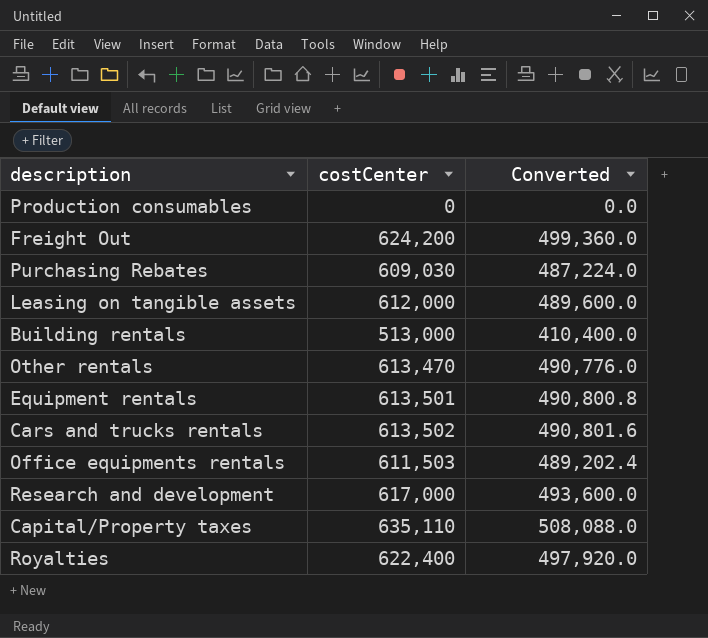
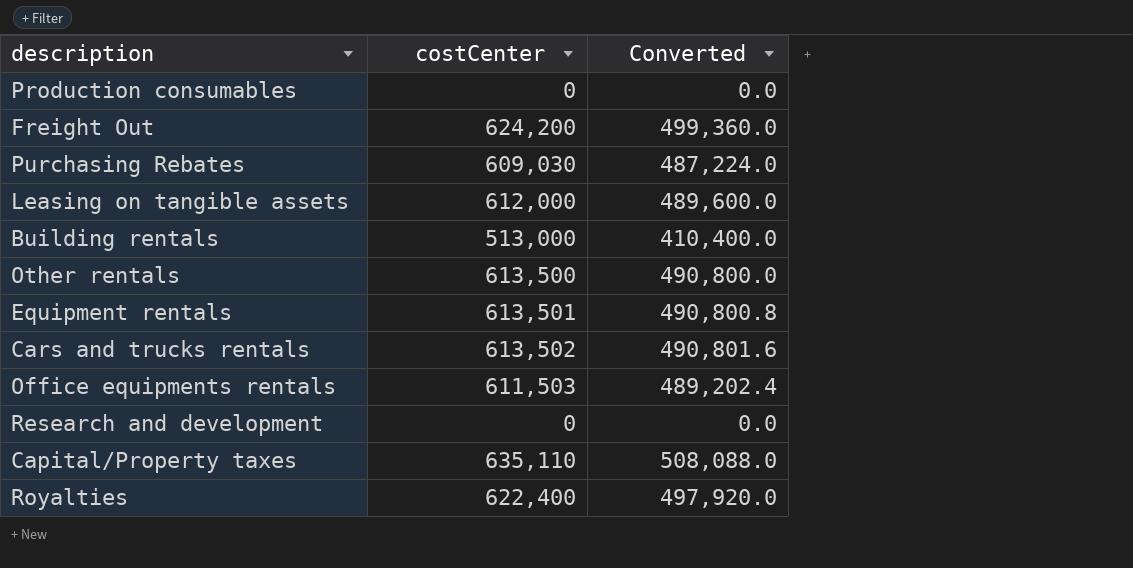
Other rentals | costCenter: 613,470 -> 613,500
Other rentals | Converted: 490,776.0 -> 490,800.0
Research and development | costCenter: 617,000 -> 0
Research and development | Converted: 493,600.0 -> 0.0

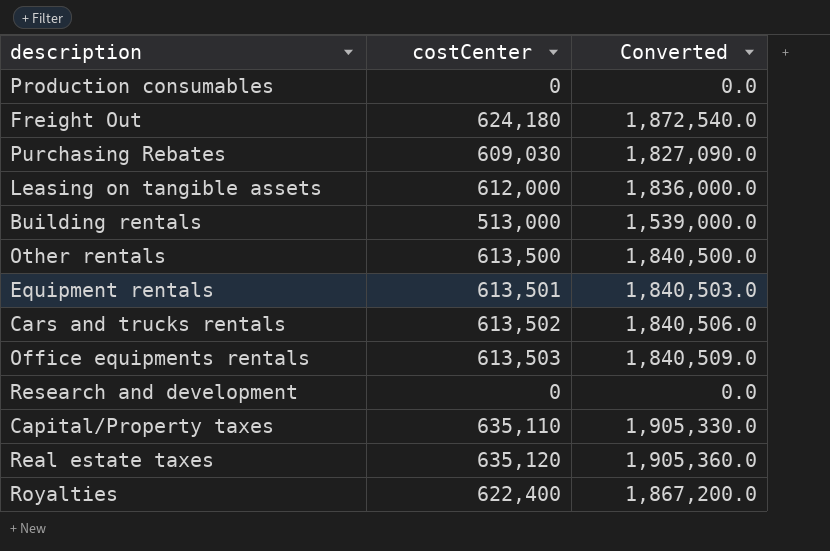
column Converted | formula: [costCenter] * 0.8 -> [costCenter] * 3
Freight Out | costCenter: 624,200 -> 624,180
Office equipments rentals | costCenter: 611,503 -> 613,503
row Real estate taxes: none -> 635,120 | 1,905,360.0

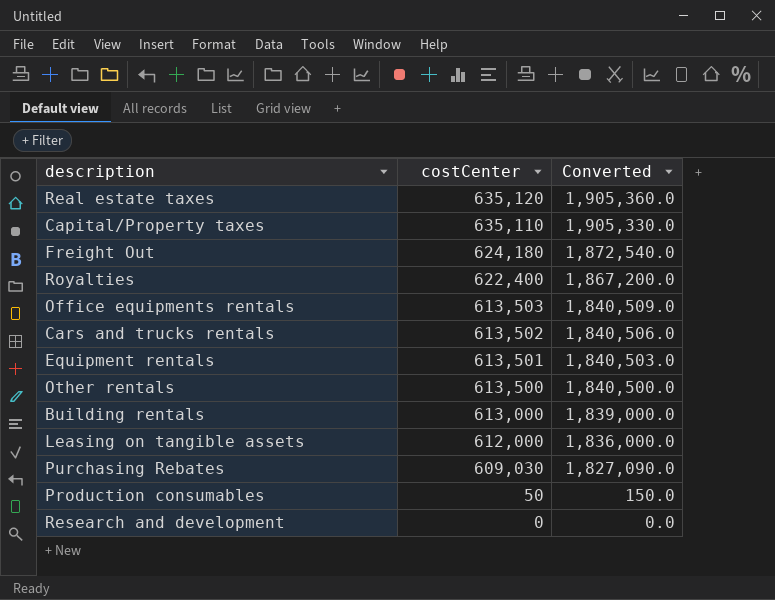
row order: none -> costCenter descending
Building rentals | costCenter: 513,000 -> 613,000
Building rentals | Converted: 1,539,000.0 -> 1,839,000.0
Production consumables | costCenter: 0 -> 50
Production consumables | Converted: 0.0 -> 150.0

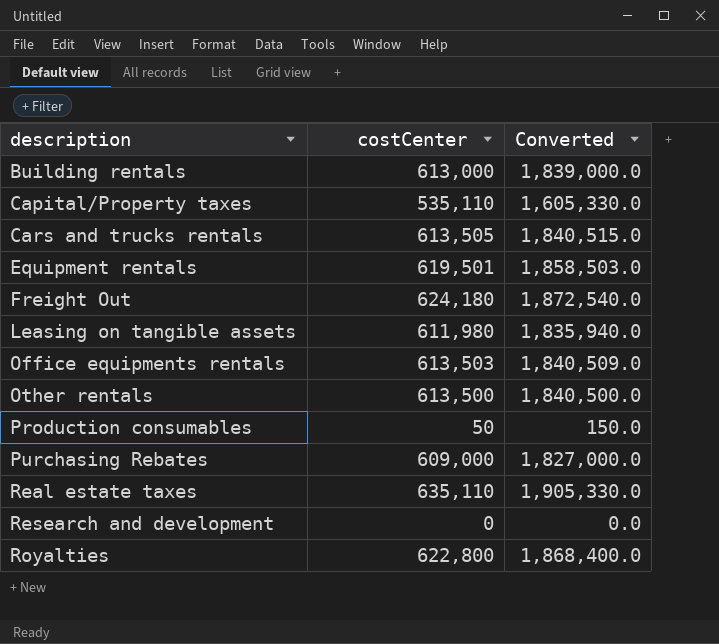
row order: costCenter descending -> description ascending
Capital/Property taxes | costCenter: 635,110 -> 535,110
Capital/Property taxes | Converted: 1,905,330.0 -> 1,605,330.0
Cars and trucks rentals | costCenter: 613,502 -> 613,505
Cars and trucks rentals | Converted: 1,840,506.0 -> 1,840,515.0
Equipment rentals | costCenter: 613,501 -> 619,501
Equipment rentals | Converted: 1,840,503.0 -> 1,858,503.0
Leasing on tangible assets | costCenter: 612,000 -> 611,980
Leasing on tangible assets | Converted: 1,836,000.0 -> 1,835,940.0
Purchasing Rebates | costCenter: 609,030 -> 609,000
Purchasing Rebates | Converted: 1,827,090.0 -> 1,827,000.0
Real estate taxes | costCenter: 635,120 -> 635,110
Real estate taxes | Converted: 1,905,360.0 -> 1,905,330.0
Royalties | costCenter: 622,400 -> 622,800
Royalties | Converted: 1,867,200.0 -> 1,868,400.0

